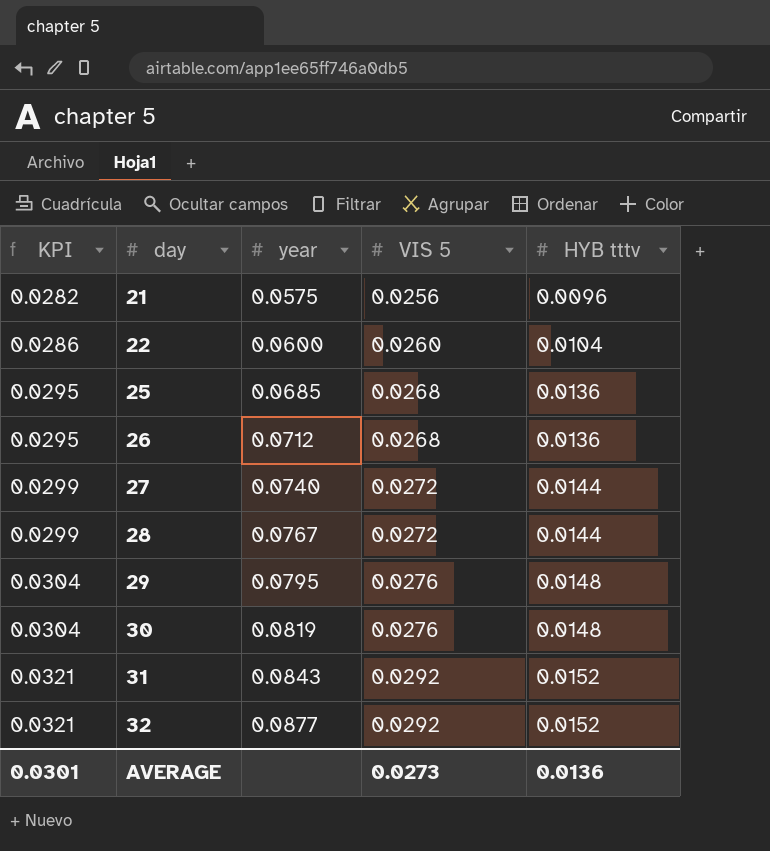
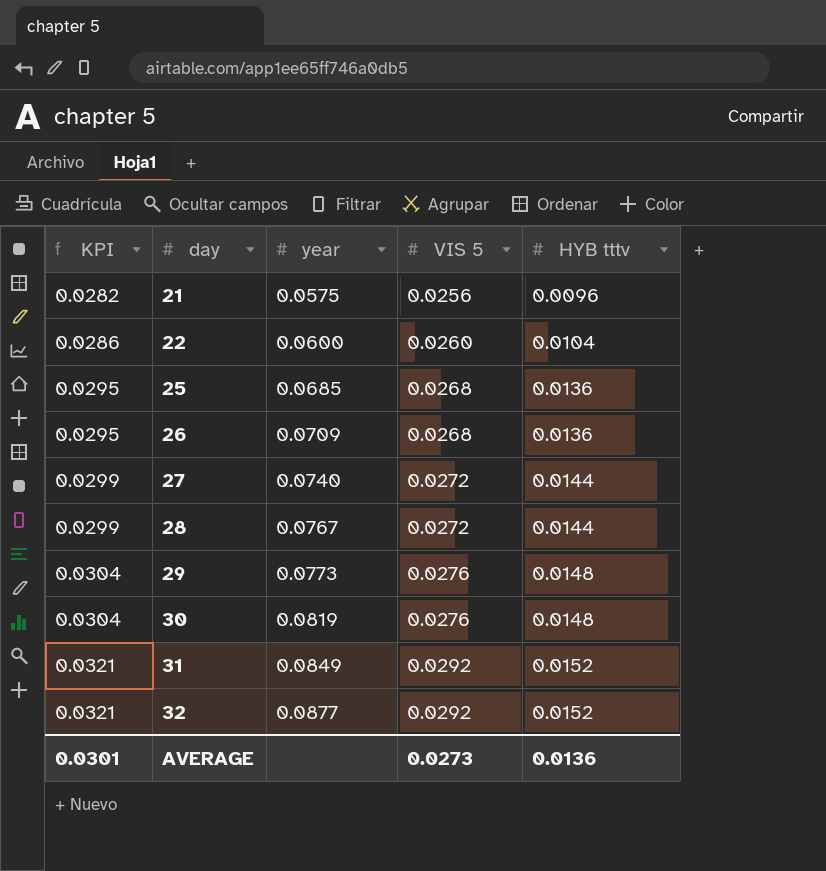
26 | year: 0.0712 -> 0.0709
29 | year: 0.0795 -> 0.0773
31 | year: 0.0843 -> 0.0849

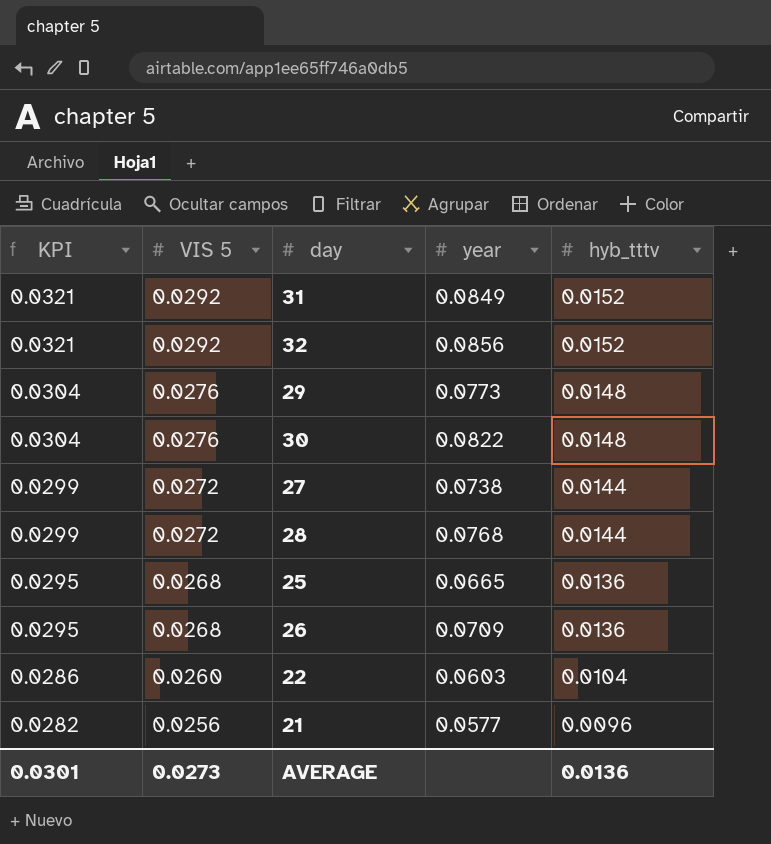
row order: KPI ascending -> KPI descending
column VIS 5 | position: 4 -> 2
column name: HYB tttv -> hyb_tttv
32 | year: 0.0877 -> 0.0856
30 | year: 0.0819 -> 0.0822
27 | year: 0.0740 -> 0.0738
28 | year: 0.0767 -> 0.0768
25 | year: 0.0685 -> 0.0665
22 | year: 0.0600 -> 0.0603
21 | year: 0.0575 -> 0.0577

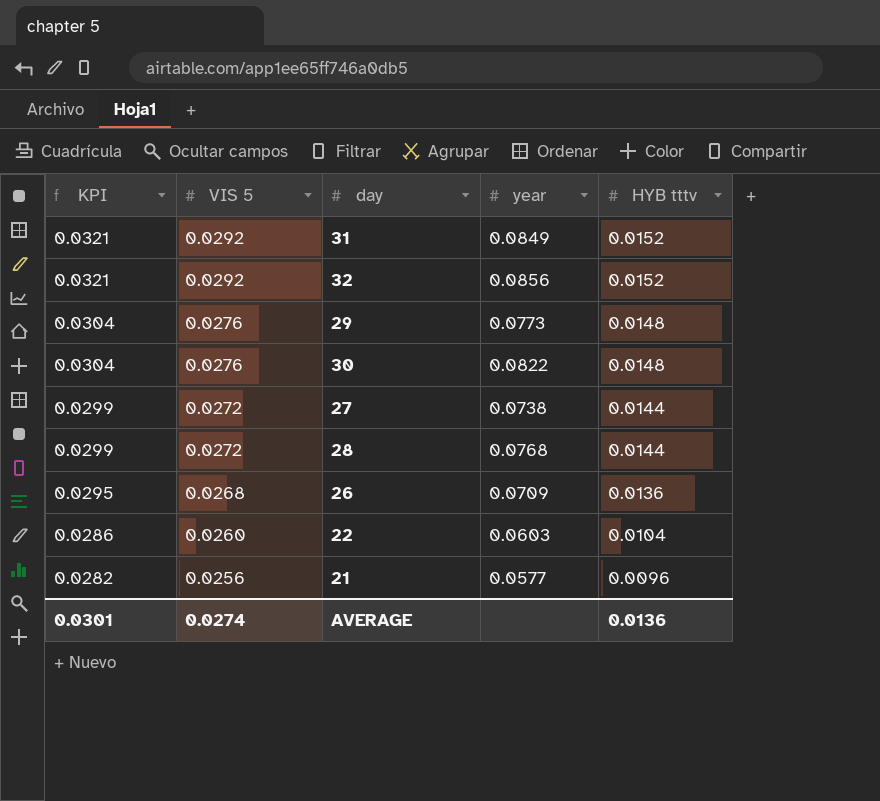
column name: hyb_tttv -> HYB tttv
row 25: 0.0295 | 0.0268 | 0.0665 | 0.0136 -> none
AVERAGE | VIS 5: 0.0273 -> 0.0274

